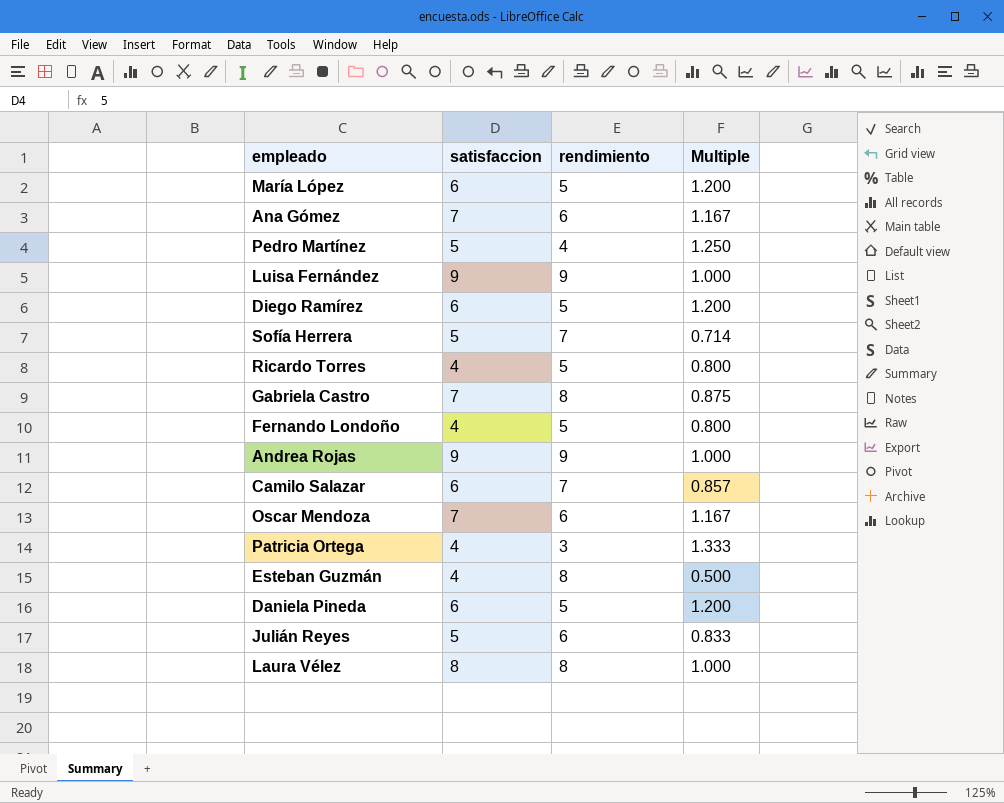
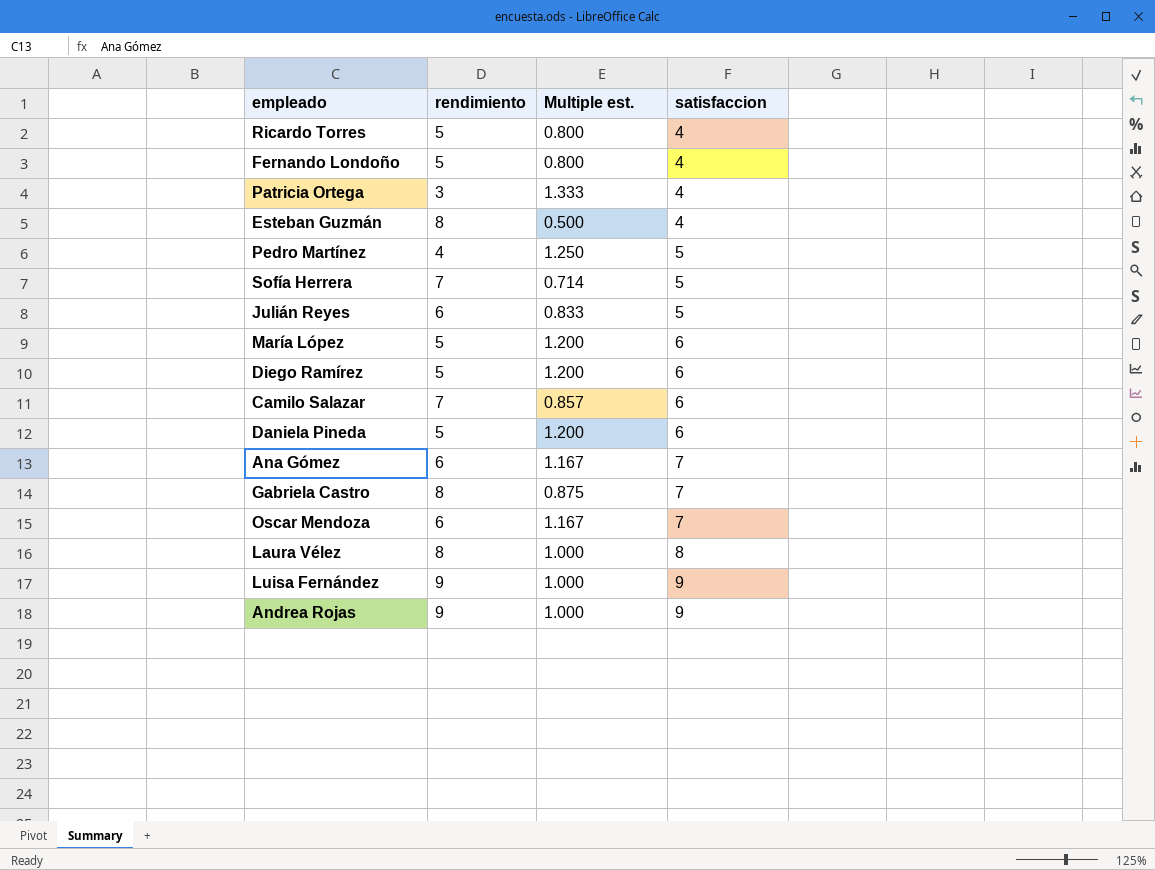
row order: none -> satisfaccion ascending
column name: Multiple -> Multiple est.
column satisfaccion | position: 2 -> 4

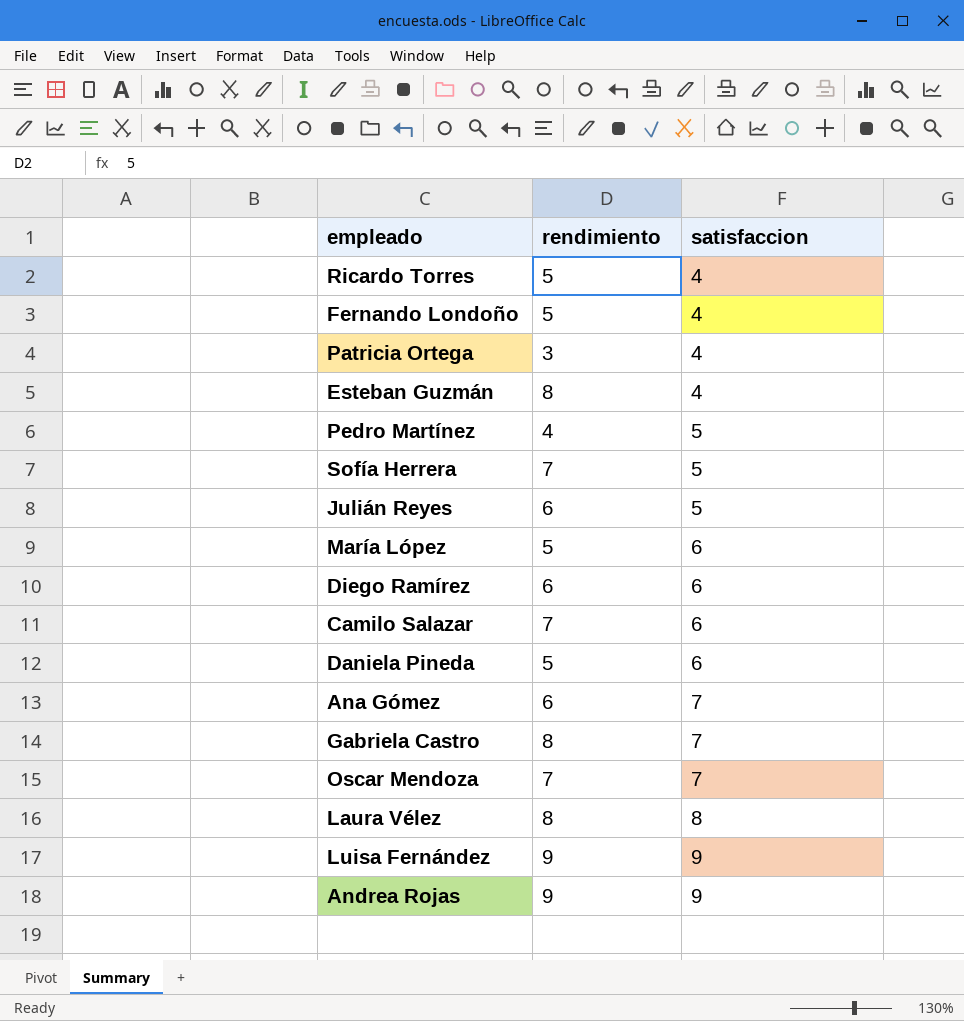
column Multiple est. | formula: [satisfaccion] / [rendimiento] -> none
Diego Ramírez | rendimiento: 5 -> 6
Oscar Mendoza | rendimiento: 6 -> 7

